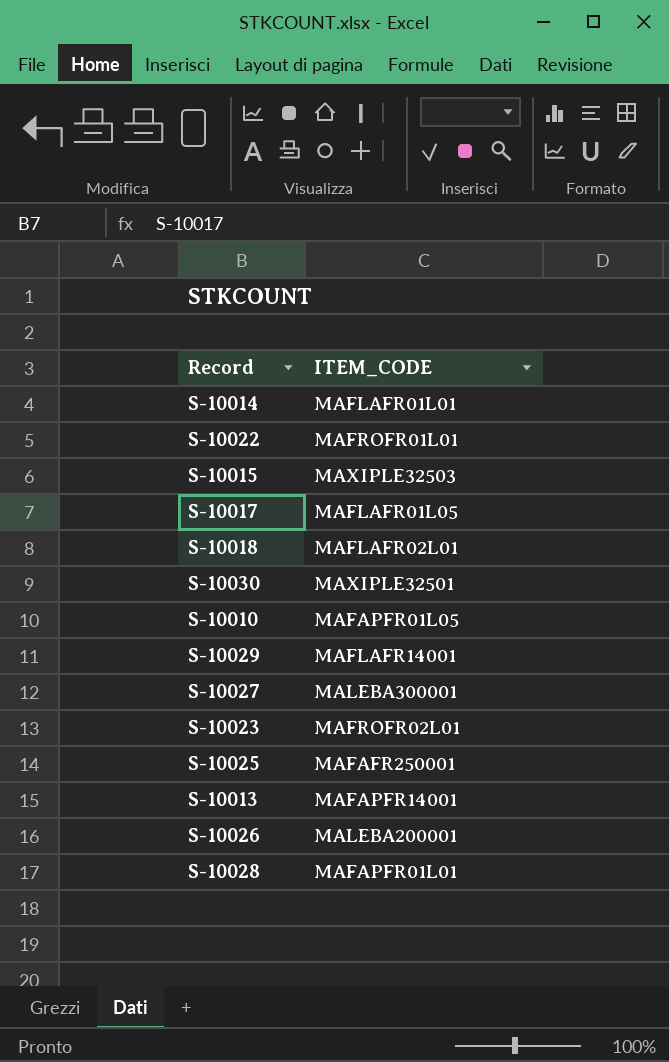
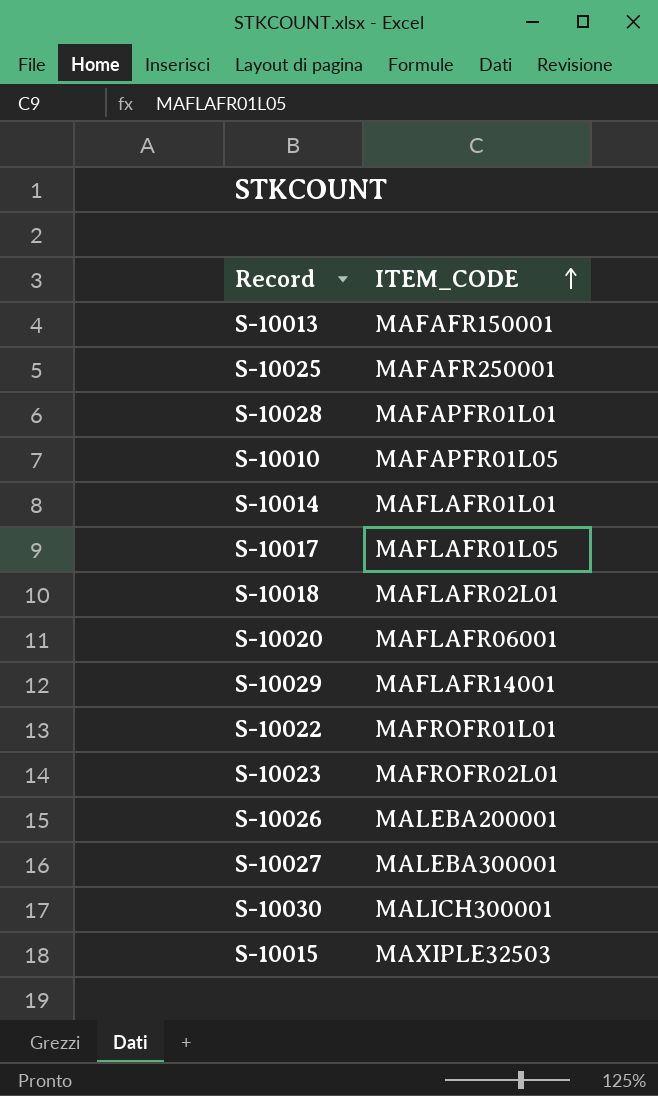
row order: none -> ITEM_CODE ascending
S-10013 | ITEM_CODE: MAFAPFR14001 -> MAFAFR150001
row S-10020: none -> MAFLAFR06001
S-10030 | ITEM_CODE: MAXIPLE32501 -> MALICH300001

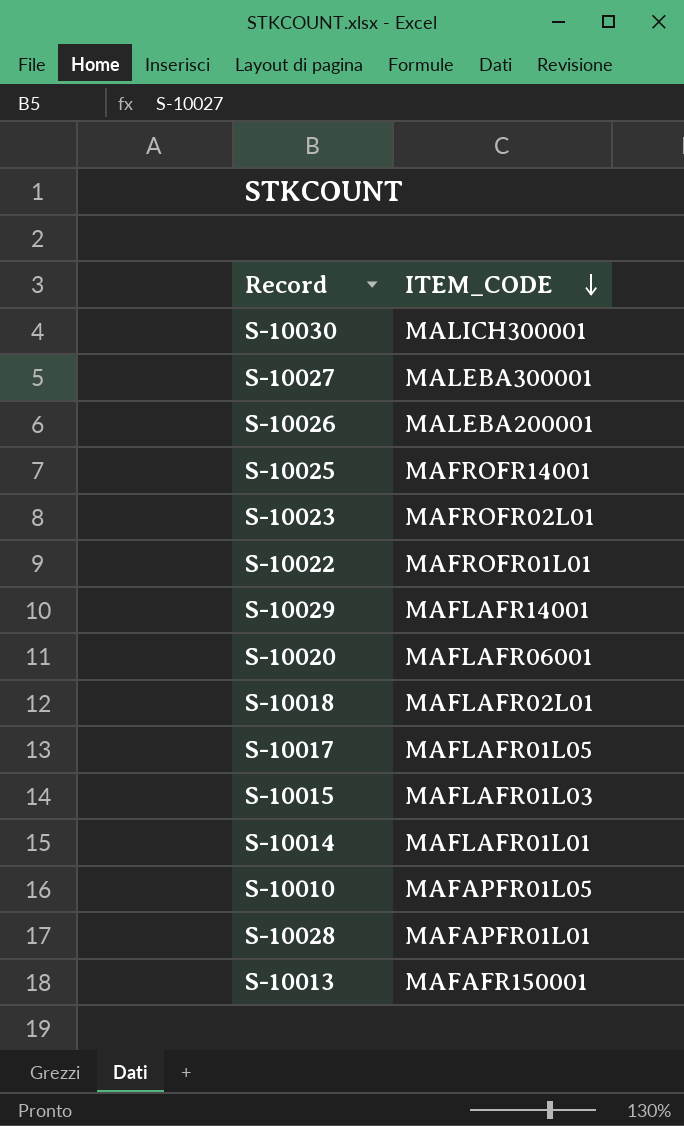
row order: ITEM_CODE ascending -> ITEM_CODE descending
S-10025 | ITEM_CODE: MAFAFR250001 -> MAFROFR14001
S-10015 | ITEM_CODE: MAXIPLE32503 -> MAFLAFR01L03

